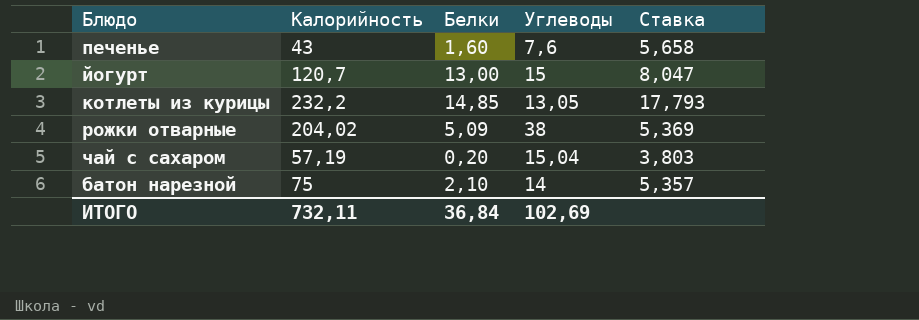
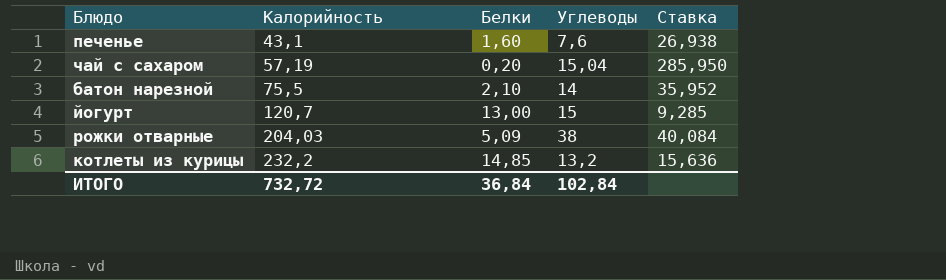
row order: none -> Калорийность ascending
column Ставка | formula: [Калорийность] / [Углеводы] -> [Калорийность] / [Белки]
печенье | Калорийность: 43 -> 43,1
батон нарезной | Калорийность: 75 -> 75,5
рожки отварные | Калорийность: 204,02 -> 204,03
котлеты из курицы | Углеводы: 13,05 -> 13,2
ИТОГО | Калорийность: 732,11 -> 732,72
ИТОГО | Углеводы: 102,69 -> 102,84

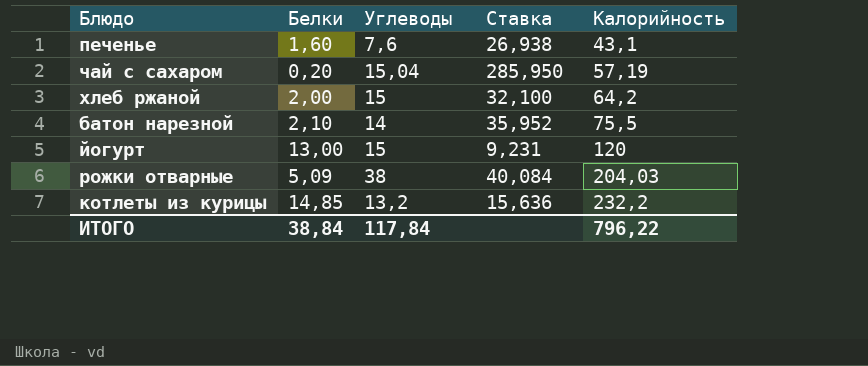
column Калорийность | position: 2 -> 5
row хлеб ржаной: none -> 2,00 | 15 | 32,100 | 64,2
йогурт | Ставка: 9,285 -> 9,231
йогурт | Калорийность: 120,7 -> 120
ИТОГО | Белки: 36,84 -> 38,84
ИТОГО | Углеводы: 102,84 -> 117,84
ИТОГО | Калорийность: 732,72 -> 796,22

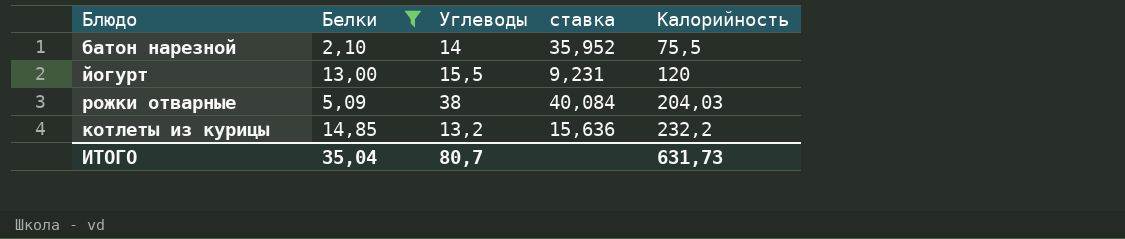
filter: none -> Белки >= 2,10
column name: Ставка -> ставка
йогурт | Углеводы: 15 -> 15,5
ИТОГО | Белки: 38,84 -> 35,04
ИТОГО | Углеводы: 117,84 -> 80,7
ИТОГО | Калорийность: 796,22 -> 631,73

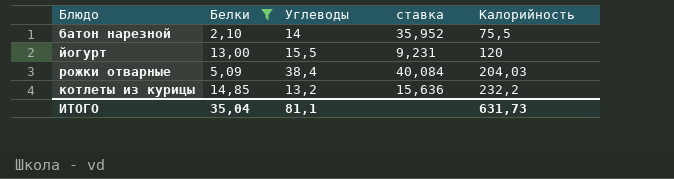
рожки отварные | Углеводы: 38 -> 38,4
ИТОГО | Углеводы: 80,7 -> 81,1

